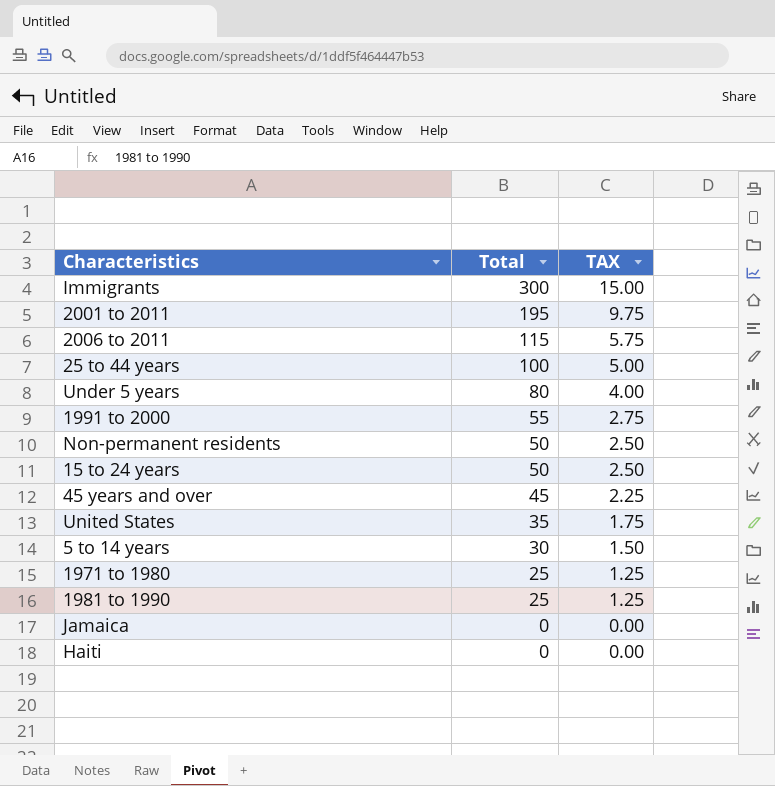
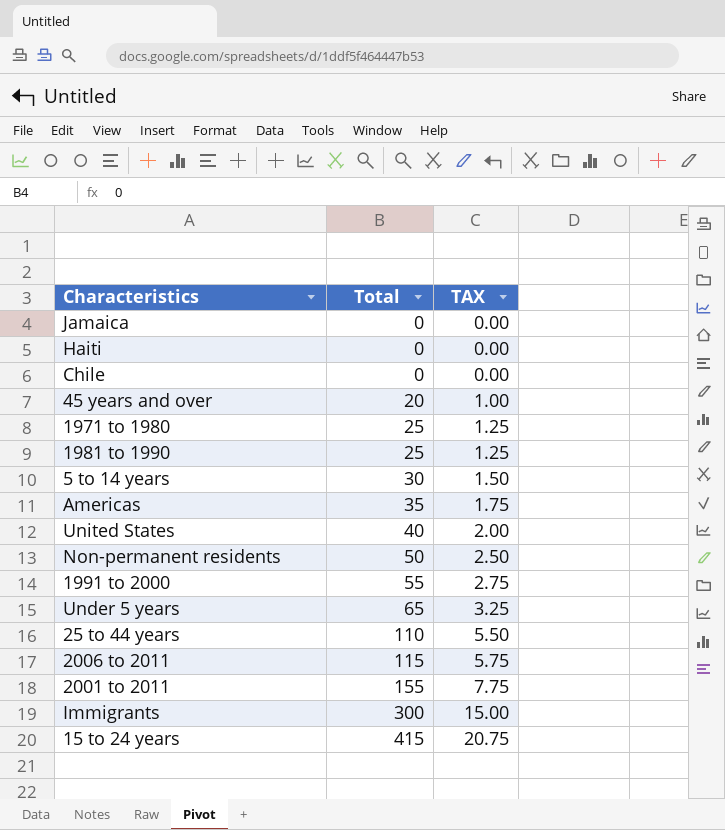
row order: Total descending -> Total ascending
row Chile: none -> 0 | 0.00
45 years and over | Total: 45 -> 20
45 years and over | TAX: 2.25 -> 1.00
row Americas: none -> 35 | 1.75
United States | Total: 35 -> 40
United States | TAX: 1.75 -> 2.00
Under 5 years | Total: 80 -> 65
Under 5 years | TAX: 4.00 -> 3.25
25 to 44 years | Total: 100 -> 110
25 to 44 years | TAX: 5.00 -> 5.50
2001 to 2011 | Total: 195 -> 155
2001 to 2011 | TAX: 9.75 -> 7.75
15 to 24 years | Total: 50 -> 415
15 to 24 years | TAX: 2.50 -> 20.75

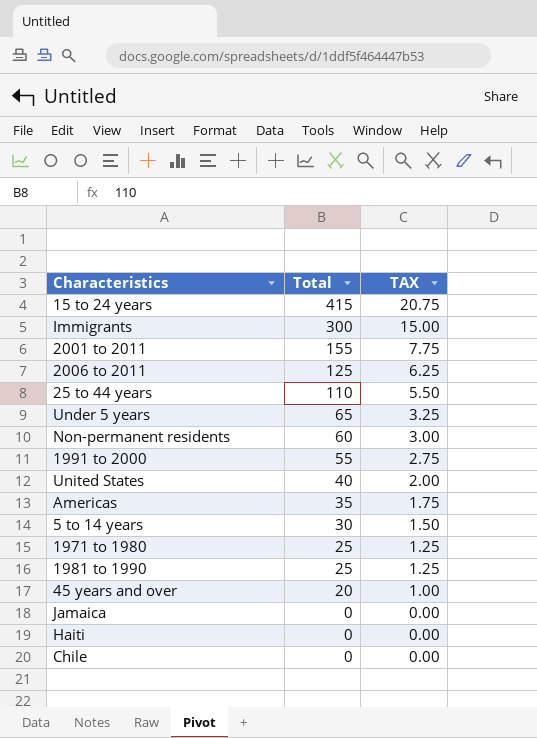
row order: Total ascending -> Total descending
2006 to 2011 | Total: 115 -> 125
2006 to 2011 | TAX: 5.75 -> 6.25
Non-permanent residents | Total: 50 -> 60
Non-permanent residents | TAX: 2.50 -> 3.00

